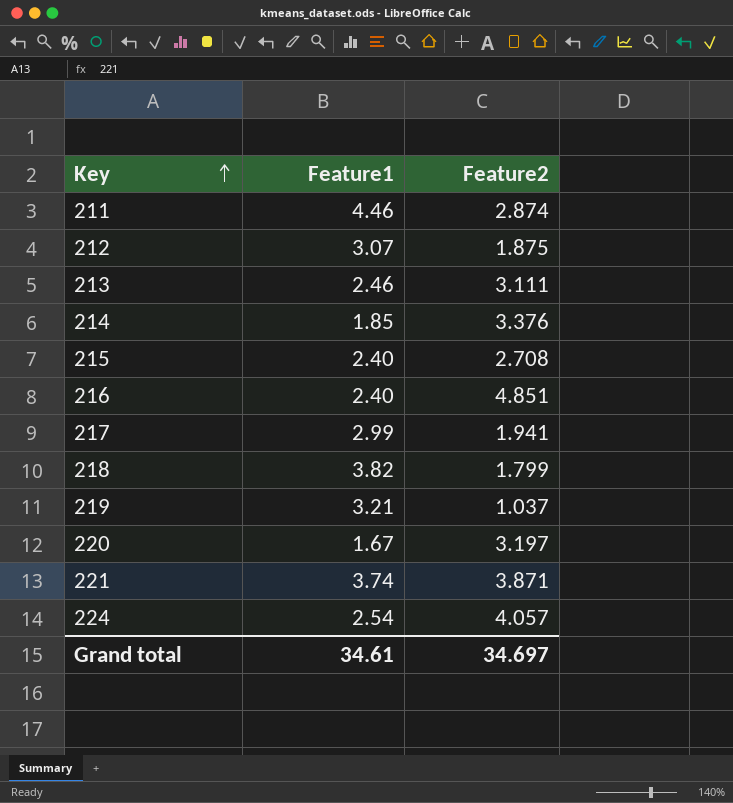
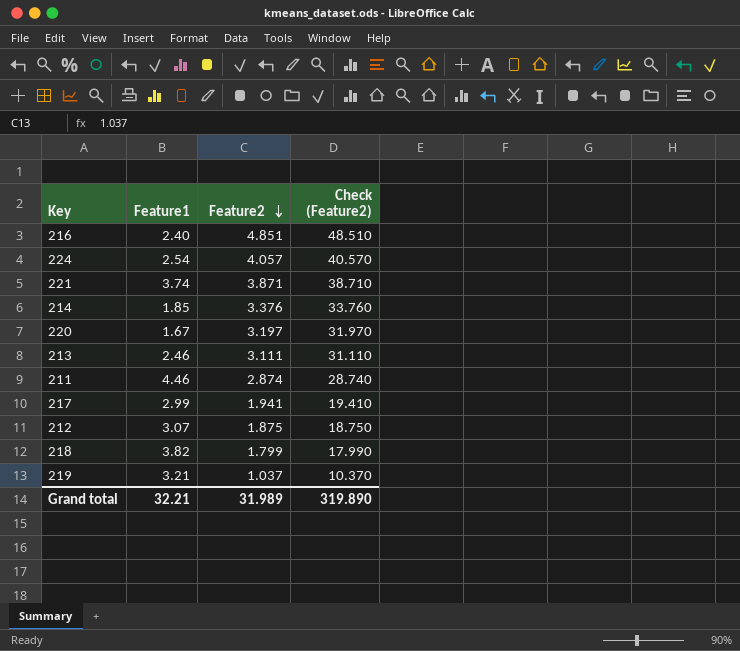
row order: Key ascending -> Feature2 descending
column Check (Feature2) | formula: none -> [Feature2] * 10
row 215: 2.40 | 2.708 -> none
Grand total | Feature1: 34.61 -> 32.21
Grand total | Feature2: 34.697 -> 31.989

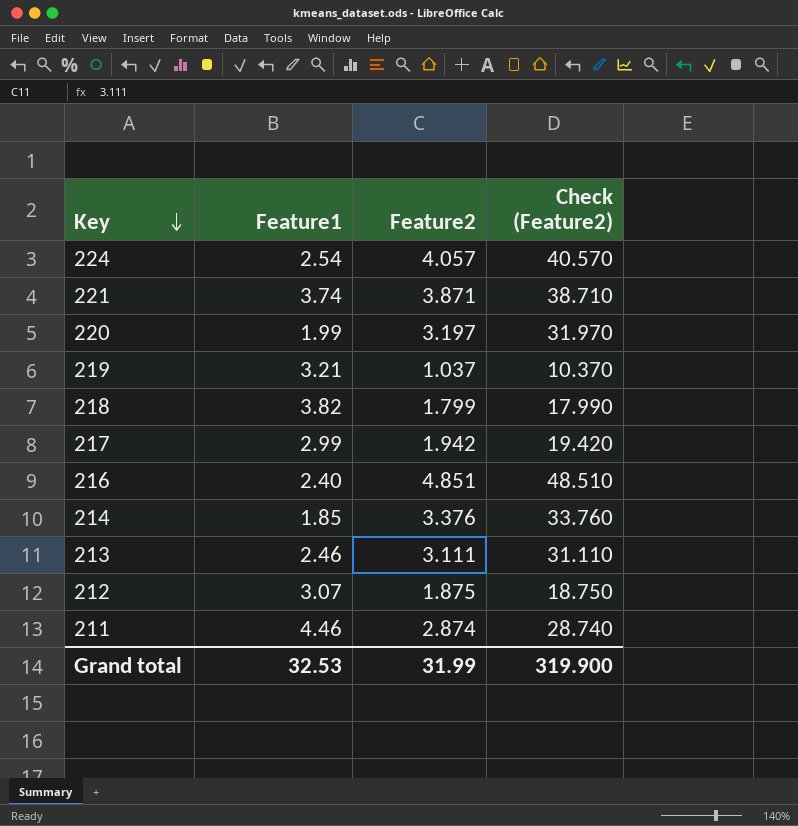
row order: Feature2 descending -> Key descending
220 | Feature1: 1.67 -> 1.99
217 | Feature2: 1.941 -> 1.942
217 | Check (Feature2): 19.410 -> 19.420
Grand total | Feature1: 32.21 -> 32.53
Grand total | Feature2: 31.989 -> 31.99
Grand total | Check (Feature2): 319.890 -> 319.900

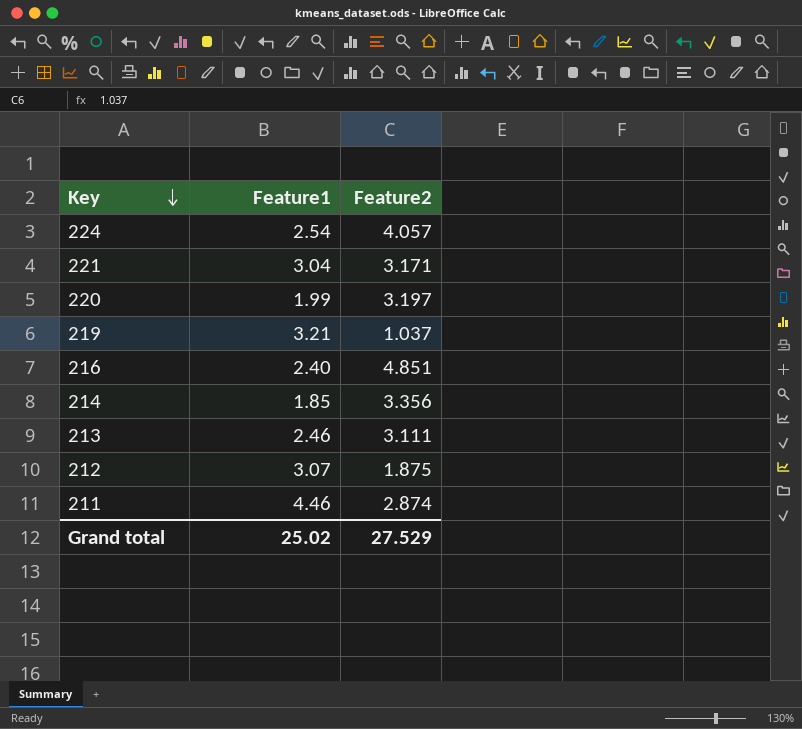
column Check (Feature2) | formula: [Feature2] * 10 -> none
row 218: 3.82 | 1.799 | 17.990 -> none
row 217: 2.99 | 1.942 | 19.420 -> none
221 | Feature1: 3.74 -> 3.04
221 | Feature2: 3.871 -> 3.171
214 | Feature2: 3.376 -> 3.356
Grand total | Feature1: 32.53 -> 25.02
Grand total | Feature2: 31.99 -> 27.529

